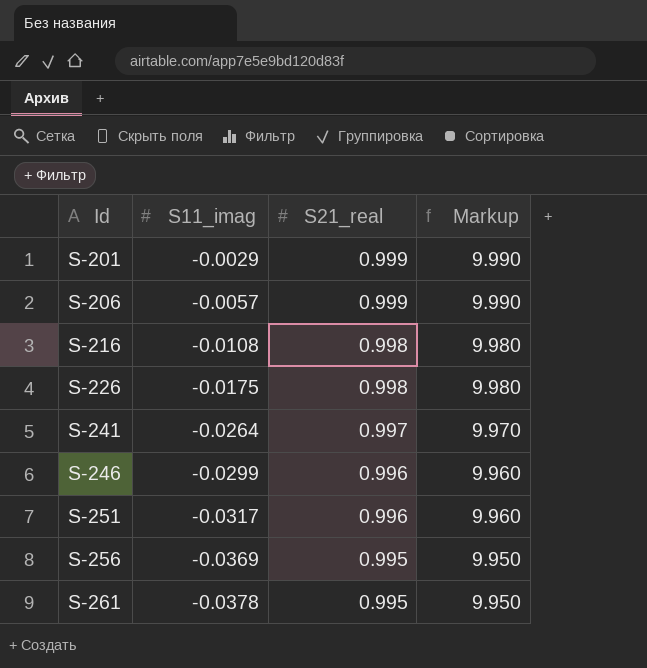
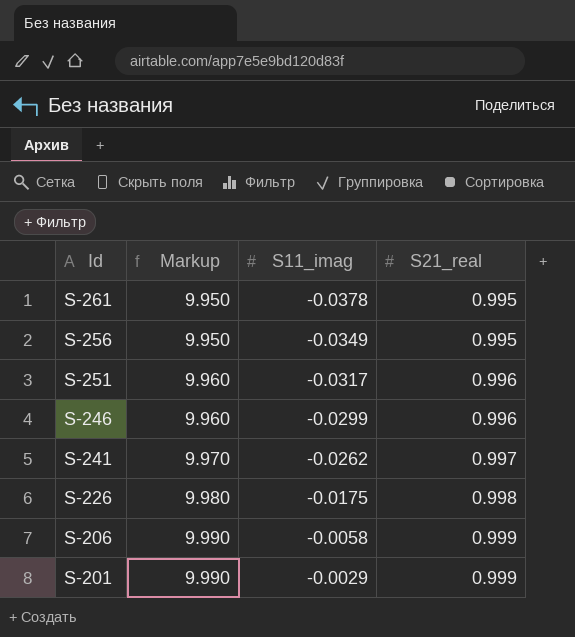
row order: Id ascending -> Id descending
column Markup | position: 4 -> 2
row S-216: -0.0108 | 0.998 | 9.980 -> none
S-256 | S11_imag: -0.0369 -> -0.0349
S-241 | S11_imag: -0.0264 -> -0.0262
S-206 | S11_imag: -0.0057 -> -0.0058

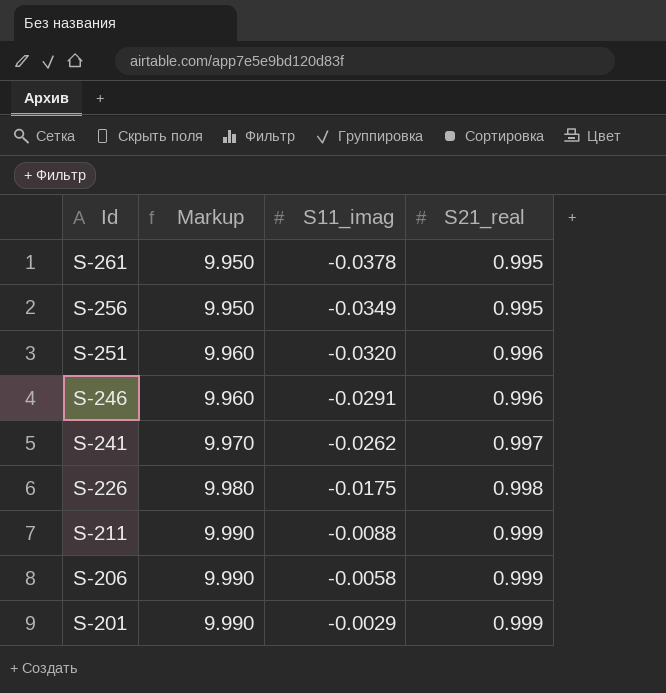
S-251 | S11_imag: -0.0317 -> -0.0320
S-246 | S11_imag: -0.0299 -> -0.0291
row S-211: none -> 9.990 | -0.0088 | 0.999

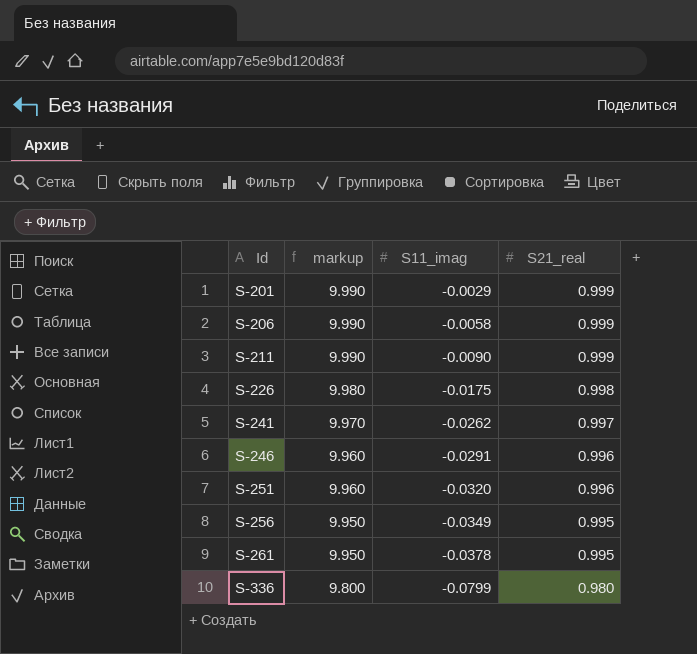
row order: Id descending -> Id ascending
column name: Markup -> markup
S-211 | S11_imag: -0.0088 -> -0.0090
row S-336: none -> 9.800 | -0.0799 | 0.980

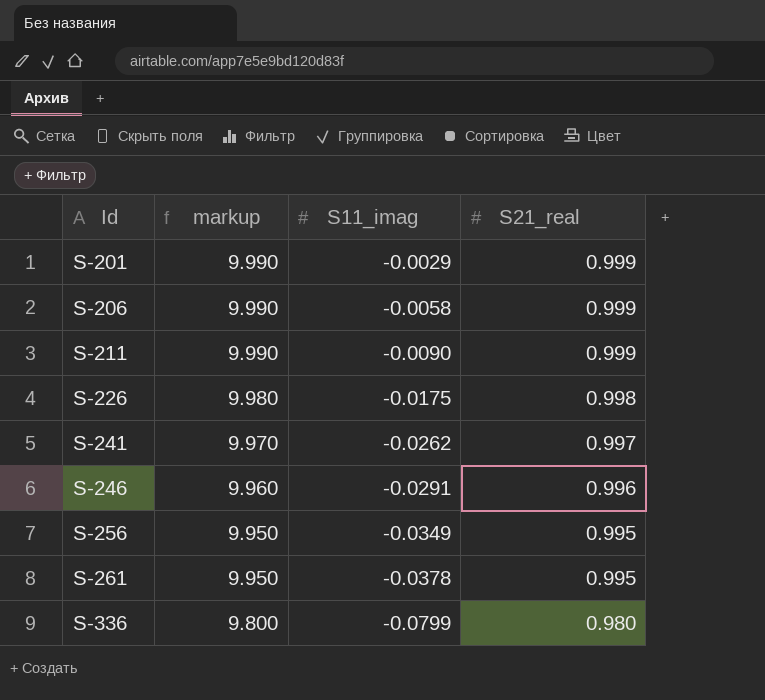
row S-251: 9.960 | -0.0320 | 0.996 -> none

